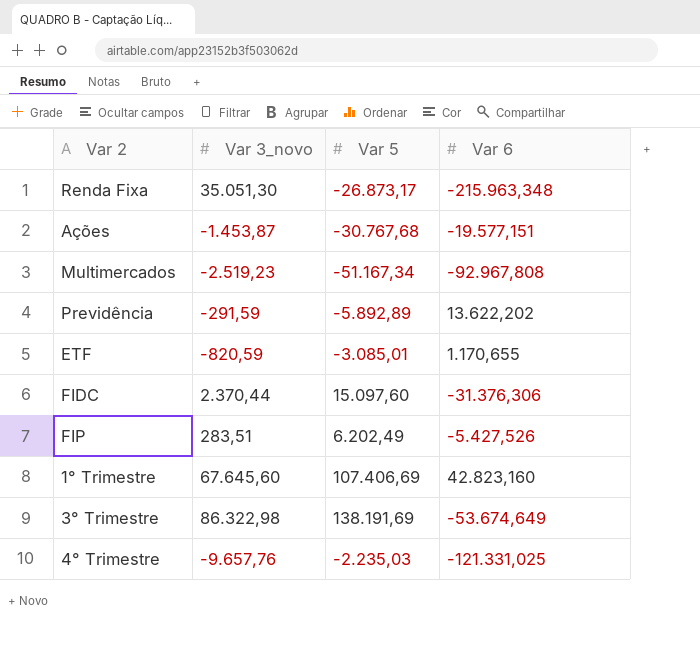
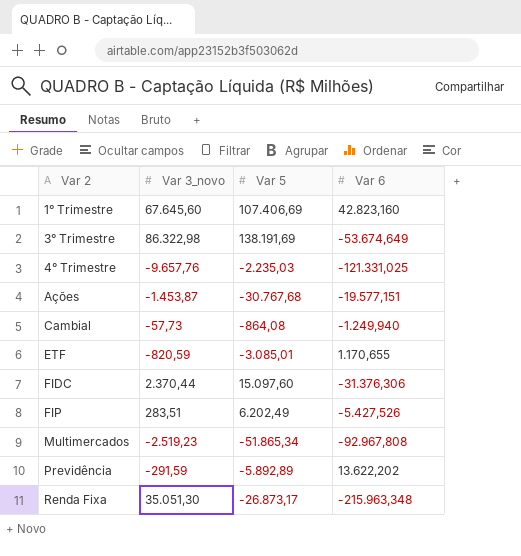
row order: none -> Var 2 ascending
row Cambial: none -> -57,73 | -864,08 | -1.249,940
Multimercados | Var 5: -51.167,34 -> -51.865,34

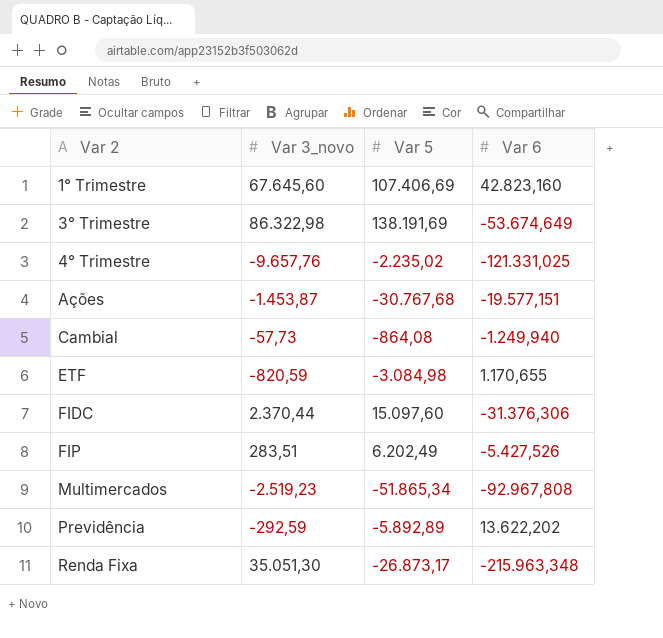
4° Trimestre | Var 5: -2.235,03 -> -2.235,02
ETF | Var 5: -3.085,01 -> -3.084,98
Previdência | Var 3_novo: -291,59 -> -292,59

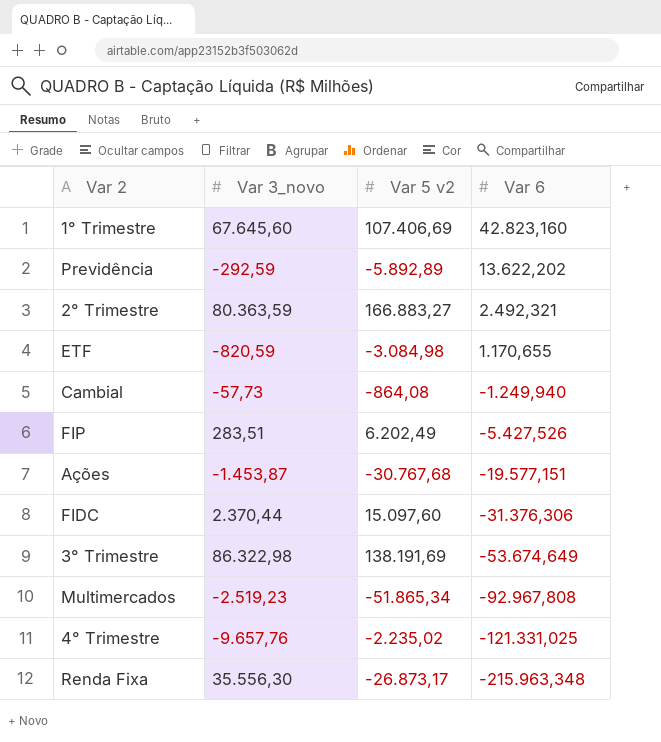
row order: Var 2 ascending -> Var 6 descending
column name: Var 5 -> Var 5 v2
row 2° Trimestre: none -> 80.363,59 | 166.883,27 | 2.492,321
Renda Fixa | Var 3_novo: 35.051,30 -> 35.556,30

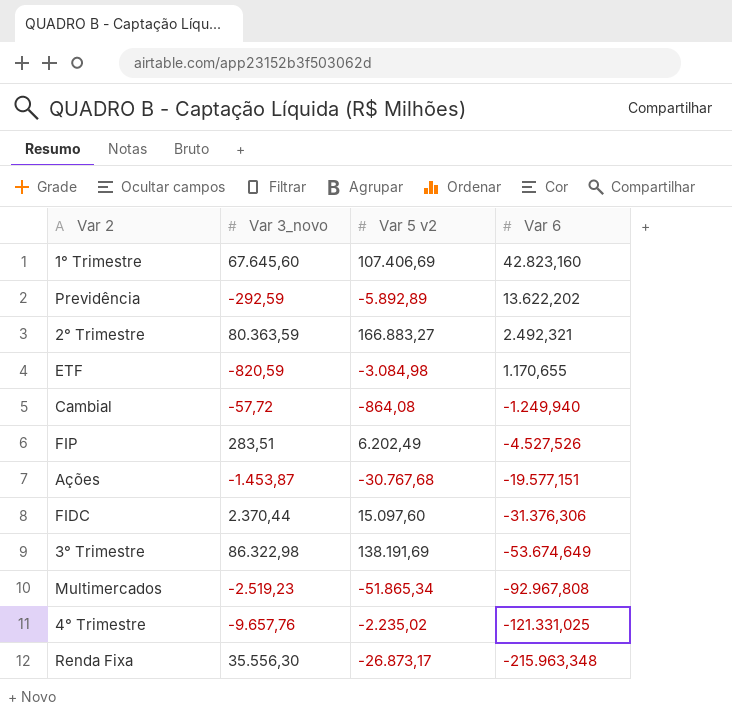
Cambial | Var 3_novo: -57,73 -> -57,72
FIP | Var 6: -5.427,526 -> -4.527,526

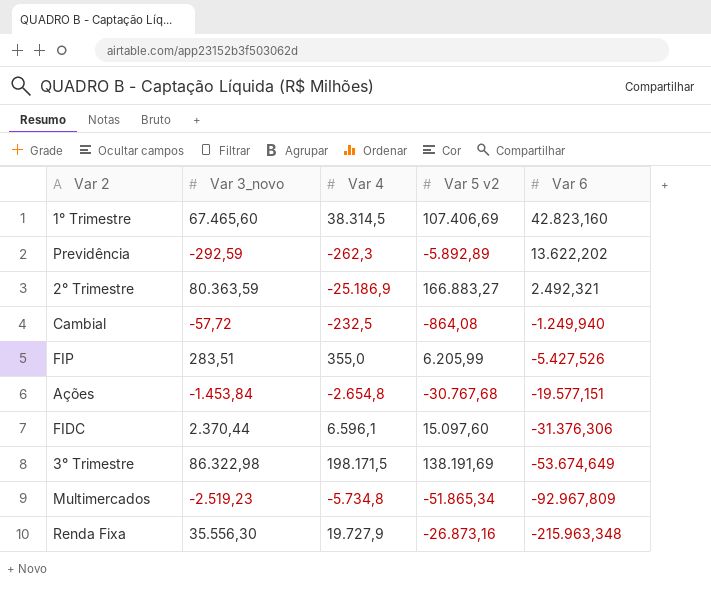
column Var 4 | position: none -> 3
row ETF: -820,59 | -3.084,98 | 1.170,655 -> none
row 4° Trimestre: -9.657,76 | -2.235,02 | -121.331,025 -> none
1° Trimestre | Var 3_novo: 67.645,60 -> 67.465,60
FIP | Var 5 v2: 6.202,49 -> 6.205,99
FIP | Var 6: -4.527,526 -> -5.427,526
Ações | Var 3_novo: -1.453,87 -> -1.453,84
Multimercados | Var 6: -92.967,808 -> -92.967,809
Renda Fixa | Var 5 v2: -26.873,17 -> -26.873,16

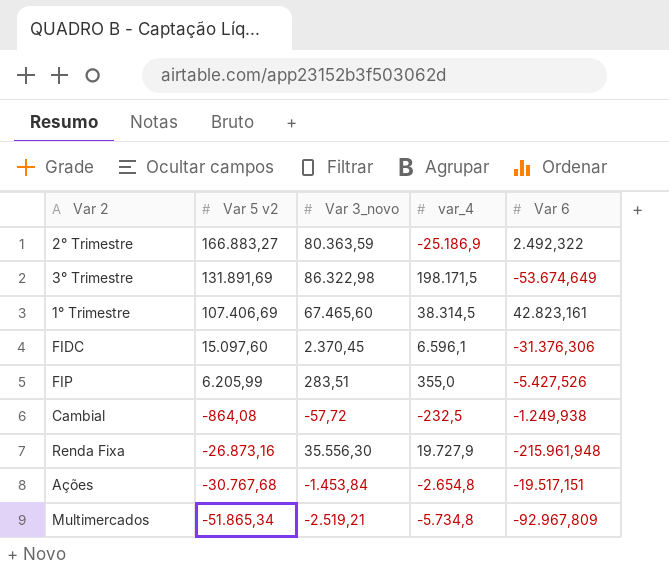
row order: Var 6 descending -> Var 5 v2 descending
column Var 5 v2 | position: 4 -> 2
column name: Var 4 -> var_4
row Previdência: -292,59 | -262,3 | -5.892,89 | 13.622,202 -> none
2° Trimestre | Var 6: 2.492,321 -> 2.492,322
3° Trimestre | Var 5 v2: 138.191,69 -> 131.891,69
1° Trimestre | Var 6: 42.823,160 -> 42.823,161
FIDC | Var 3_novo: 2.370,44 -> 2.370,45
Cambial | Var 6: -1.249,940 -> -1.249,938
Renda Fixa | Var 6: -215.963,348 -> -215.961,948
Ações | Var 6: -19.577,151 -> -19.517,151
Multimercados | Var 3_novo: -2.519,23 -> -2.519,21

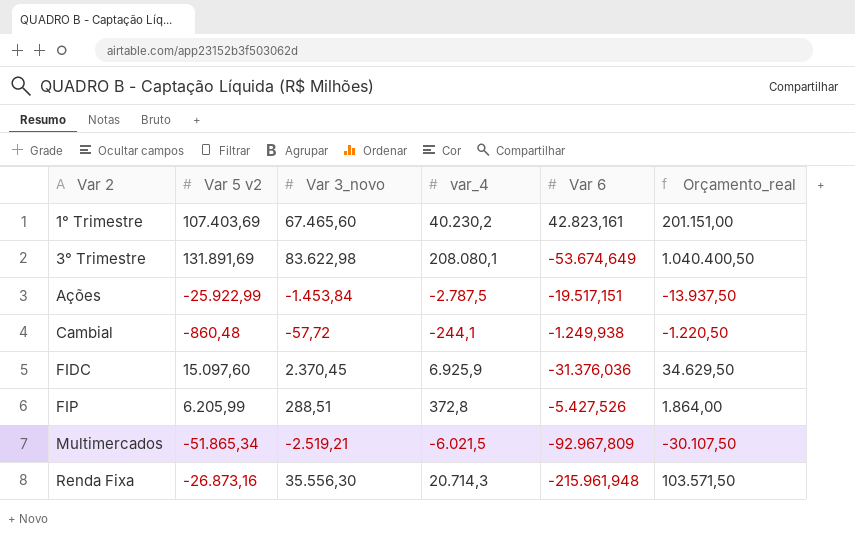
row order: Var 5 v2 descending -> Var 2 ascending
column Orçamento_real | formula: none -> [var_4] * 5
row 2° Trimestre: 166.883,27 | 80.363,59 | -25.186,9 | 2.492,322 -> none
1° Trimestre | Var 5 v2: 107.406,69 -> 107.403,69
1° Trimestre | var_4: 38.314,5 -> 40.230,2
3° Trimestre | Var 3_novo: 86.322,98 -> 83.622,98
3° Trimestre | var_4: 198.171,5 -> 208.080,1
Ações | Var 5 v2: -30.767,68 -> -25.922,99
Ações | var_4: -2.654,8 -> -2.787,5
Cambial | Var 5 v2: -864,08 -> -860,48
Cambial | var_4: -232,5 -> -244,1
FIDC | var_4: 6.596,1 -> 6.925,9
FIDC | Var 6: -31.376,306 -> -31.376,036
FIP | Var 3_novo: 283,51 -> 288,51
FIP | var_4: 355,0 -> 372,8
Multimercados | var_4: -5.734,8 -> -6.021,5
Renda Fixa | var_4: 19.727,9 -> 20.714,3

